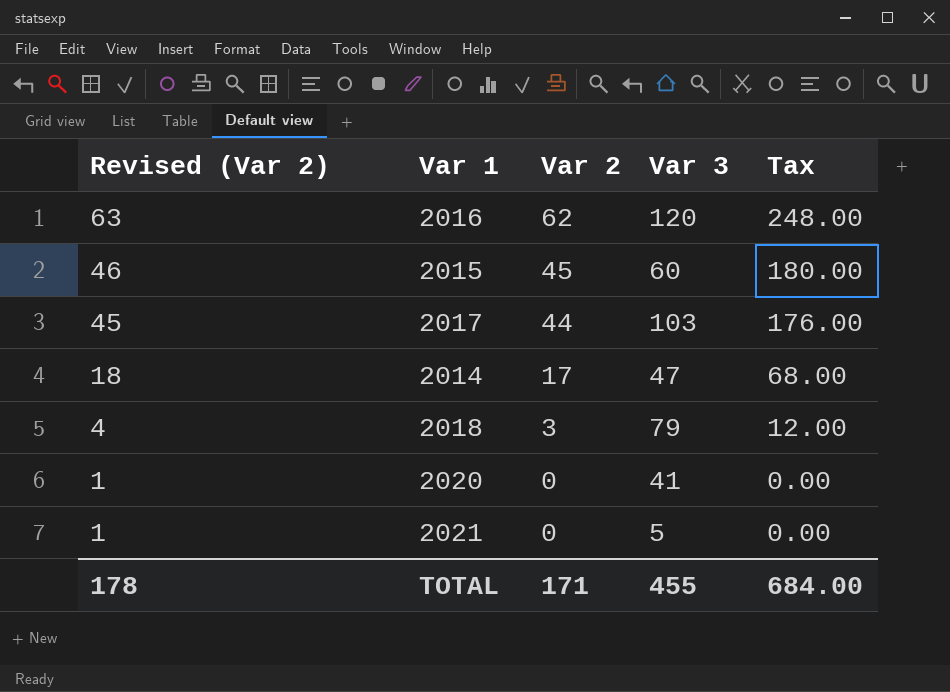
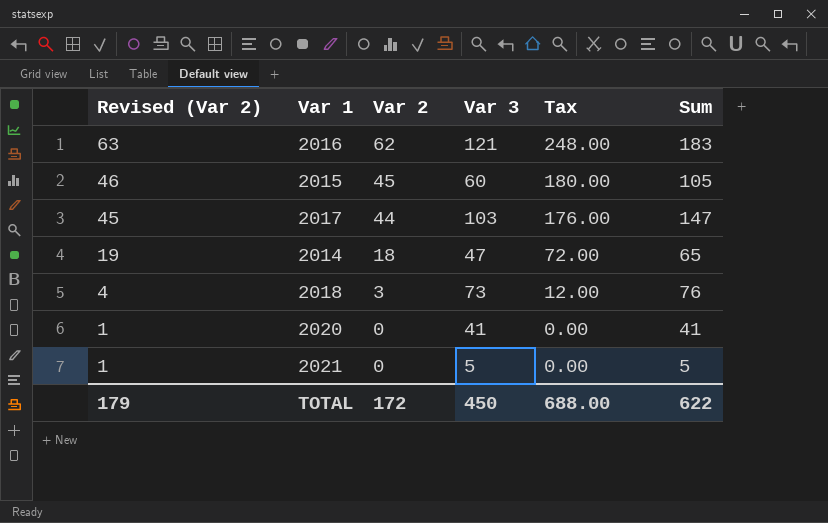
column Sum | formula: none -> [Var 2] + [Var 3]
2016 | Var 3: 120 -> 121
2014 | Revised (Var 2): 18 -> 19
2014 | Var 2: 17 -> 18
2014 | Tax: 68.00 -> 72.00
2018 | Var 3: 79 -> 73
TOTAL | Revised (Var 2): 178 -> 179
TOTAL | Var 2: 171 -> 172
TOTAL | Var 3: 455 -> 450
TOTAL | Tax: 684.00 -> 688.00

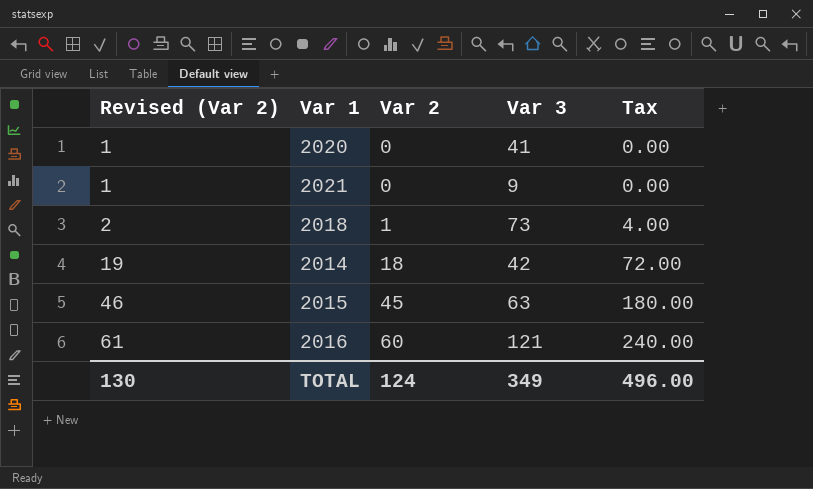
row order: Revised (Var 2) descending -> Revised (Var 2) ascending
column Sum | formula: [Var 2] + [Var 3] -> none
row 2017: 45 | 44 | 103 | 176.00 | 147 -> none
2021 | Var 3: 5 -> 9
2018 | Revised (Var 2): 4 -> 2
2018 | Var 2: 3 -> 1
2018 | Tax: 12.00 -> 4.00
2014 | Var 3: 47 -> 42
2015 | Var 3: 60 -> 63
2016 | Revised (Var 2): 63 -> 61
2016 | Var 2: 62 -> 60
2016 | Tax: 248.00 -> 240.00
TOTAL | Revised (Var 2): 179 -> 130
TOTAL | Var 2: 172 -> 124
TOTAL | Var 3: 450 -> 349
TOTAL | Tax: 688.00 -> 496.00

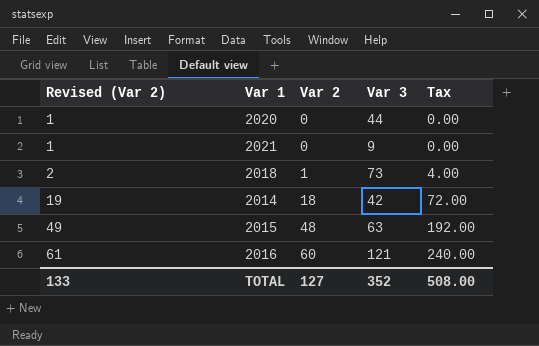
2020 | Var 3: 41 -> 44
2015 | Revised (Var 2): 46 -> 49
2015 | Var 2: 45 -> 48
2015 | Tax: 180.00 -> 192.00
TOTAL | Revised (Var 2): 130 -> 133
TOTAL | Var 2: 124 -> 127
TOTAL | Var 3: 349 -> 352
TOTAL | Tax: 496.00 -> 508.00

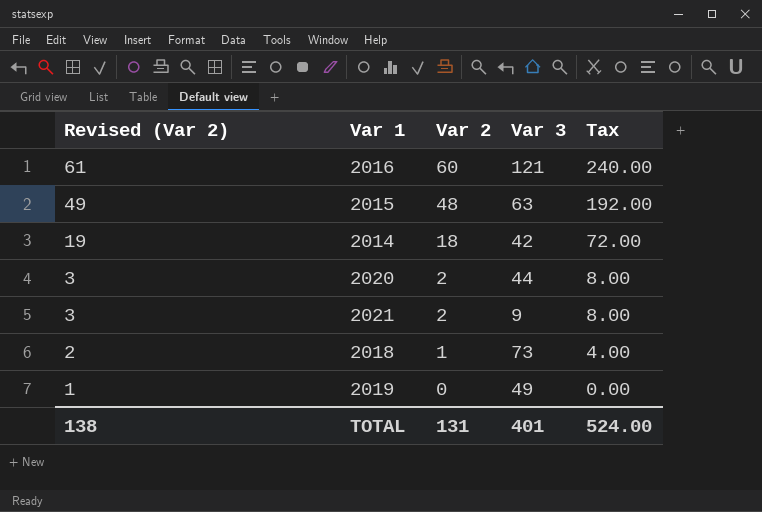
row order: Revised (Var 2) ascending -> Revised (Var 2) descending
2020 | Revised (Var 2): 1 -> 3
2020 | Var 2: 0 -> 2
2020 | Tax: 0.00 -> 8.00
2021 | Revised (Var 2): 1 -> 3
2021 | Var 2: 0 -> 2
2021 | Tax: 0.00 -> 8.00
row 2019: none -> 1 | 0 | 49 | 0.00
TOTAL | Revised (Var 2): 133 -> 138
TOTAL | Var 2: 127 -> 131
TOTAL | Var 3: 352 -> 401
TOTAL | Tax: 508.00 -> 524.00

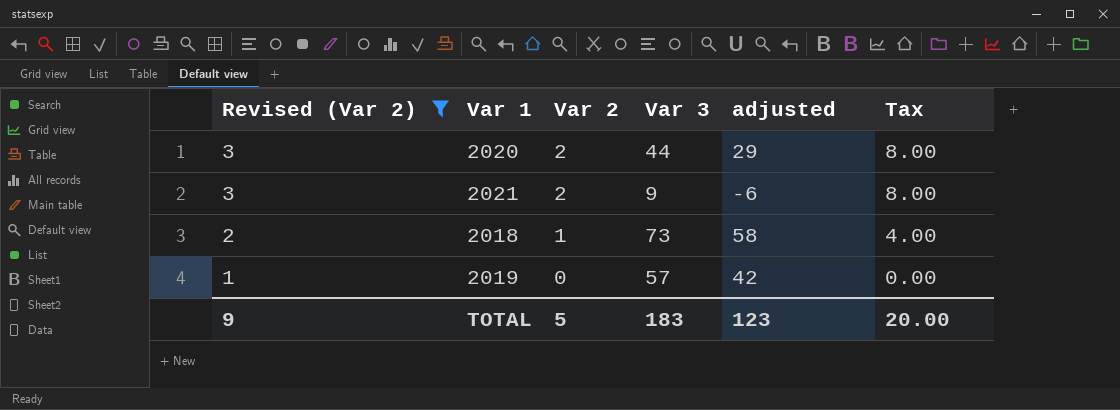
filter: none -> Revised (Var 2) <= 3
column adjusted | formula: none -> [Var 3] - 15
2019 | Var 3: 49 -> 57
TOTAL | Revised (Var 2): 138 -> 9
TOTAL | Var 2: 131 -> 5
TOTAL | Var 3: 401 -> 183
TOTAL | Tax: 524.00 -> 20.00

